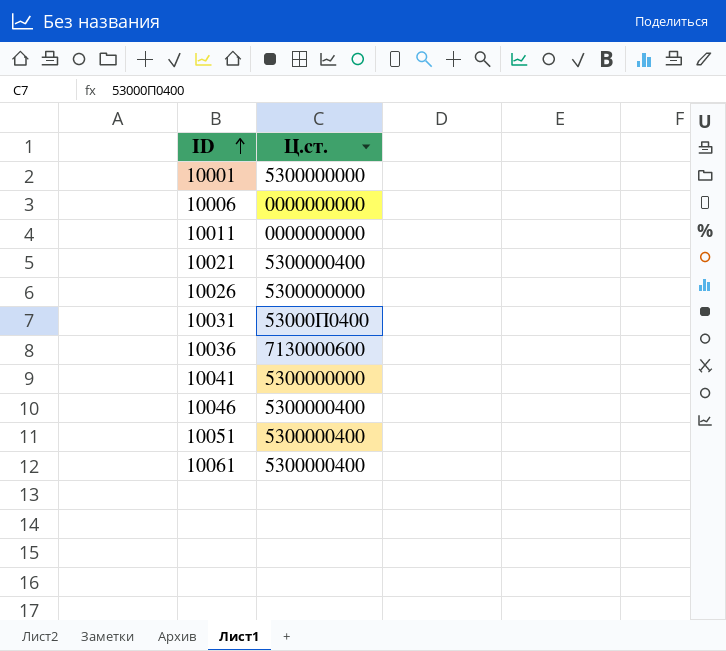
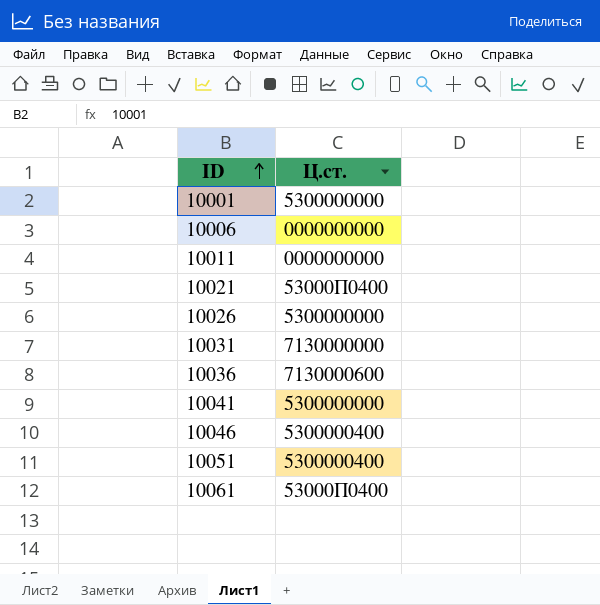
10021 | Ц.ст.: 5300000400 -> 53000П0400
10031 | Ц.ст.: 53000П0400 -> 7130000000
10061 | Ц.ст.: 5300000400 -> 53000П0400

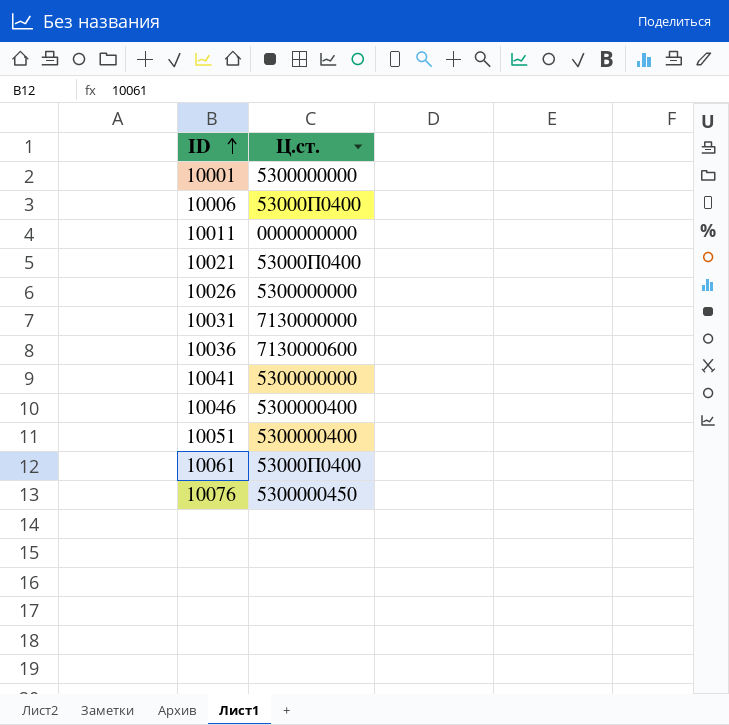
10006 | Ц.ст.: 0000000000 -> 53000П0400
row 10076: none -> 5300000450

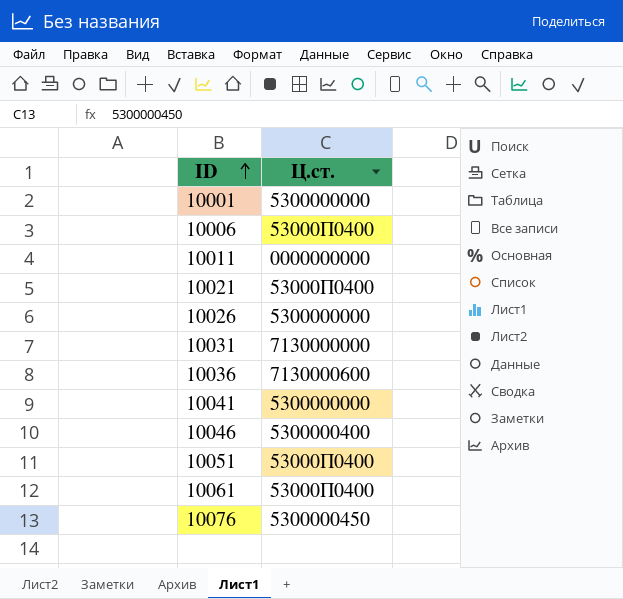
10051 | Ц.ст.: 5300000400 -> 53000П0400

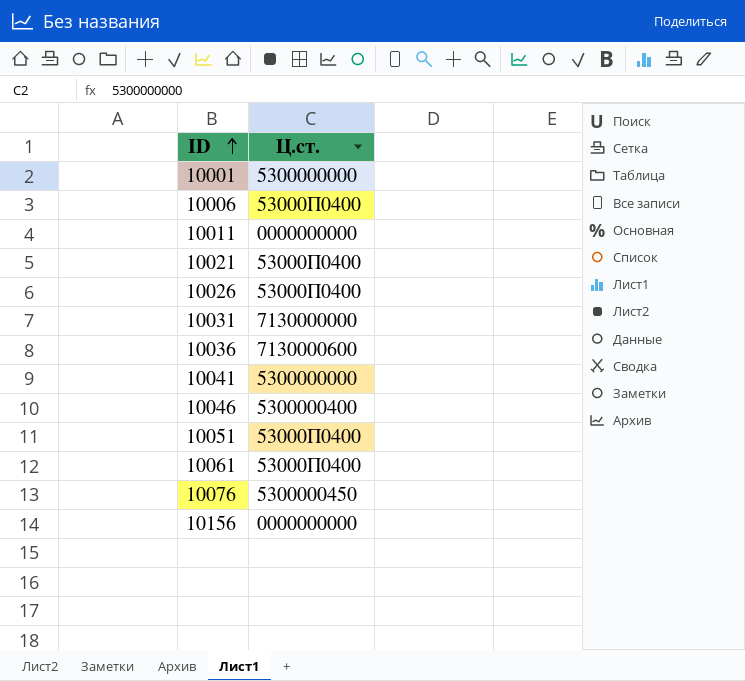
10026 | Ц.ст.: 5300000000 -> 53000П0400
row 10156: none -> 0000000000

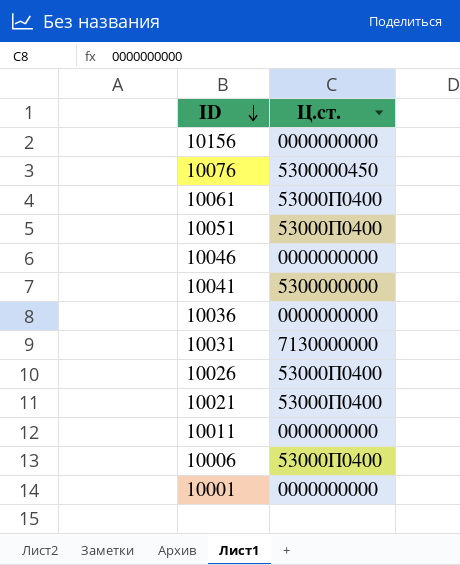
row order: ID ascending -> ID descending
10046 | Ц.ст.: 5300000400 -> 0000000000
10036 | Ц.ст.: 7130000600 -> 0000000000
10001 | Ц.ст.: 5300000000 -> 0000000000

